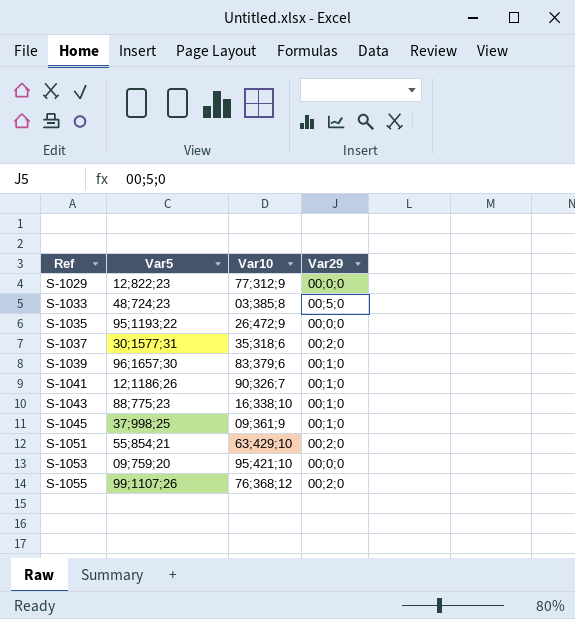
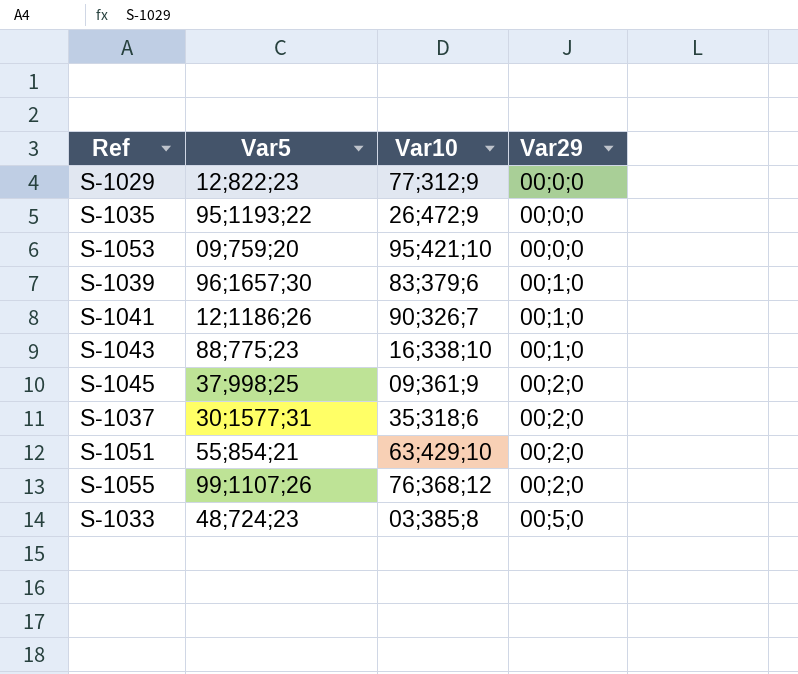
row order: Ref ascending -> Var29 ascending
S-1045 | Var29: 00;1;0 -> 00;2;0

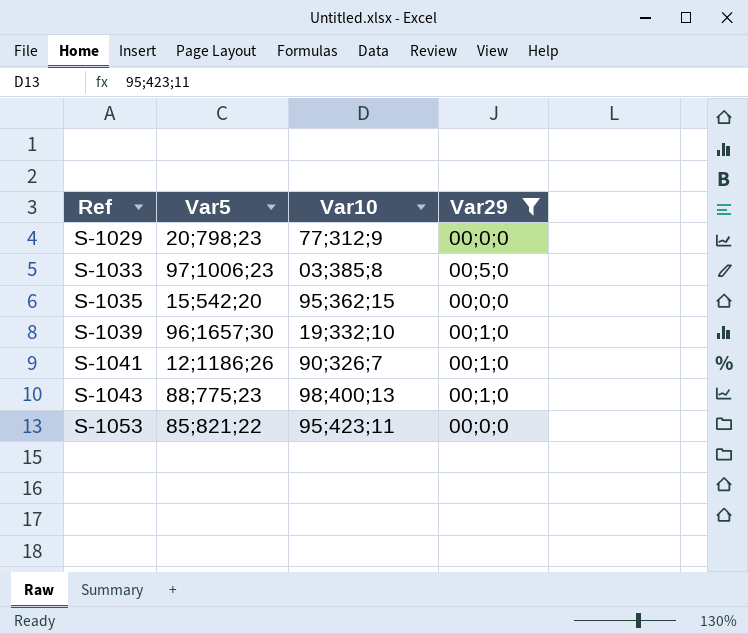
filter: none -> Var29 != 00;2;0
row order: Var29 ascending -> Ref ascending
S-1029 | Var5: 12;822;23 -> 20;798;23
S-1033 | Var5: 48;724;23 -> 97;1006;23
S-1035 | Var5: 95;1193;22 -> 15;542;20
S-1035 | Var10: 26;472;9 -> 95;362;15
S-1039 | Var10: 83;379;6 -> 19;332;10
S-1043 | Var10: 16;338;10 -> 98;400;13
S-1053 | Var5: 09;759;20 -> 85;821;22
S-1053 | Var10: 95;421;10 -> 95;423;11

